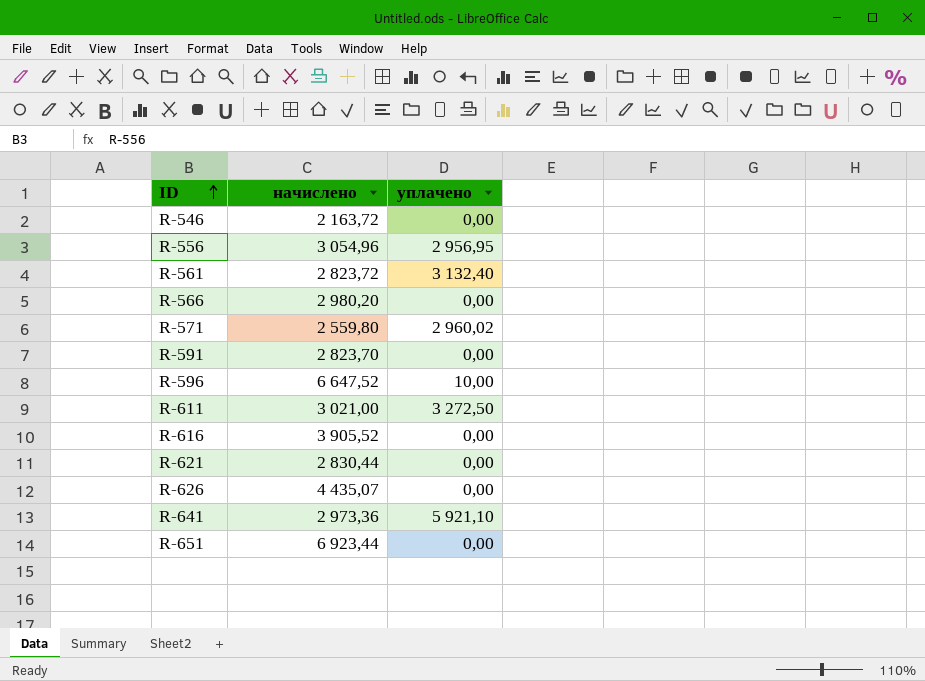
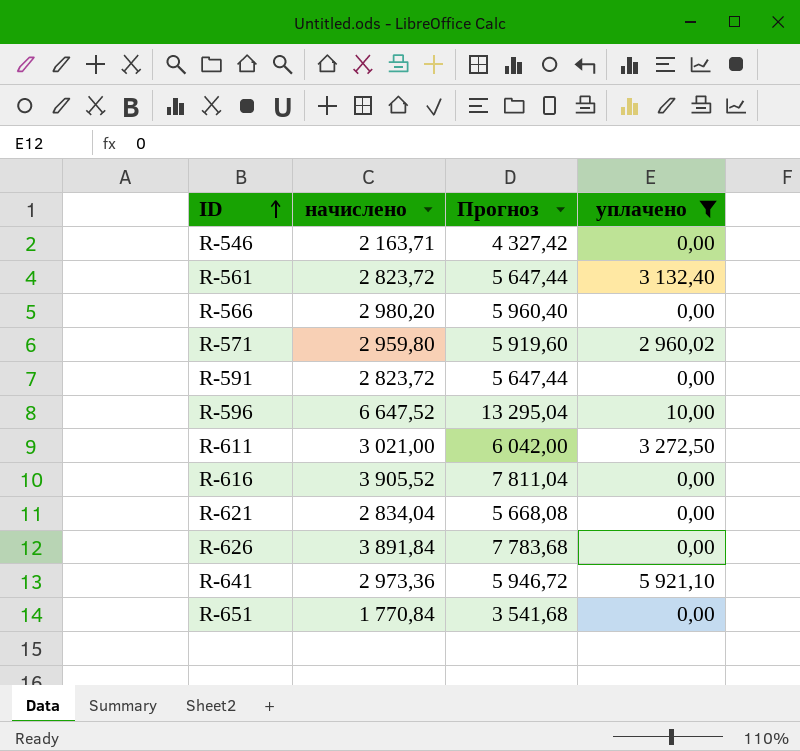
filter: none -> уплачено != 2 956,95
column Прогноз | formula: none -> [начислено] * 2
R-546 | начислено: 2 163,72 -> 2 163,71
R-571 | начислено: 2 559,80 -> 2 959,80
R-591 | начислено: 2 823,70 -> 2 823,72
R-621 | начислено: 2 830,44 -> 2 834,04
R-626 | начислено: 4 435,07 -> 3 891,84
R-651 | начислено: 6 923,44 -> 1 770,84

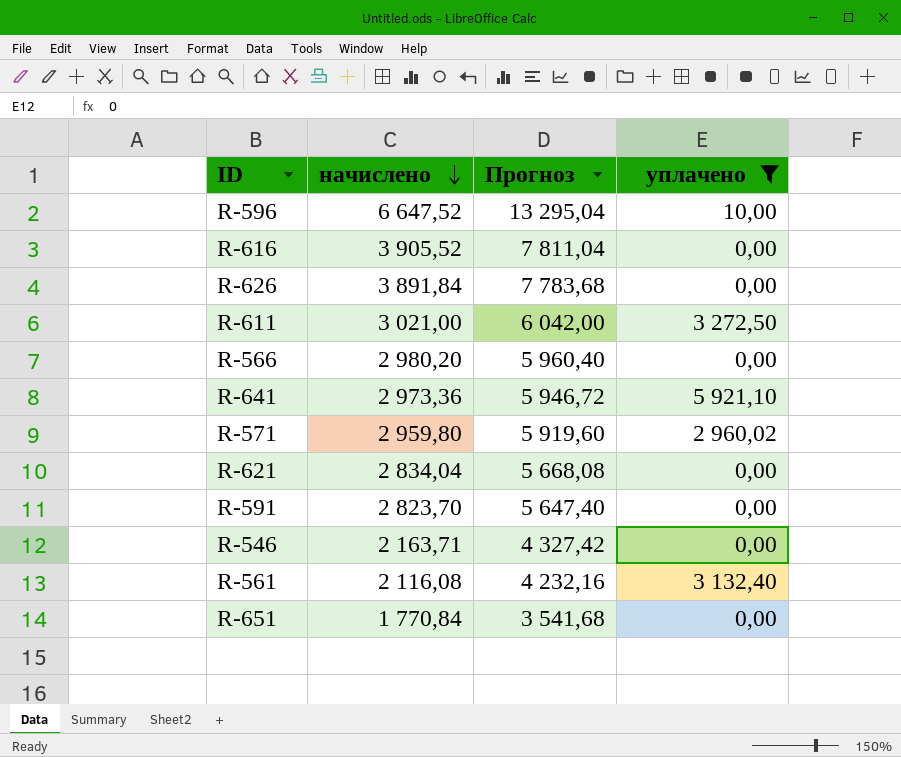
row order: ID ascending -> начислено descending
R-591 | начислено: 2 823,72 -> 2 823,70
R-591 | Прогноз: 5 647,44 -> 5 647,40
R-561 | начислено: 2 823,72 -> 2 116,08
R-561 | Прогноз: 5 647,44 -> 4 232,16

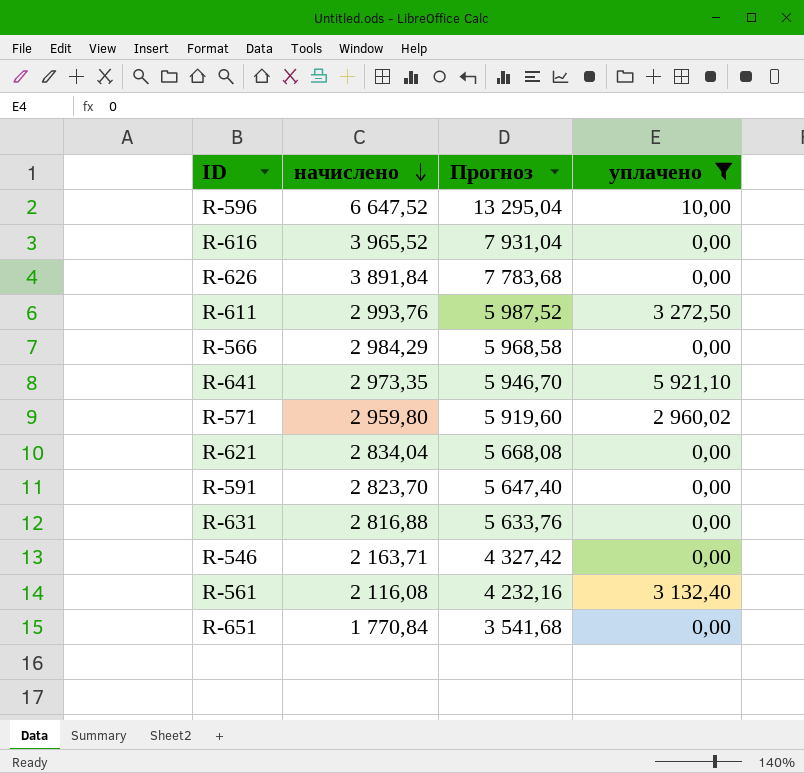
R-616 | начислено: 3 905,52 -> 3 965,52
R-616 | Прогноз: 7 811,04 -> 7 931,04
R-611 | начислено: 3 021,00 -> 2 993,76
R-611 | Прогноз: 6 042,00 -> 5 987,52
R-566 | начислено: 2 980,20 -> 2 984,29
R-566 | Прогноз: 5 960,40 -> 5 968,58
R-641 | начислено: 2 973,36 -> 2 973,35
R-641 | Прогноз: 5 946,72 -> 5 946,70
row R-631: none -> 2 816,88 | 5 633,76 | 0,00

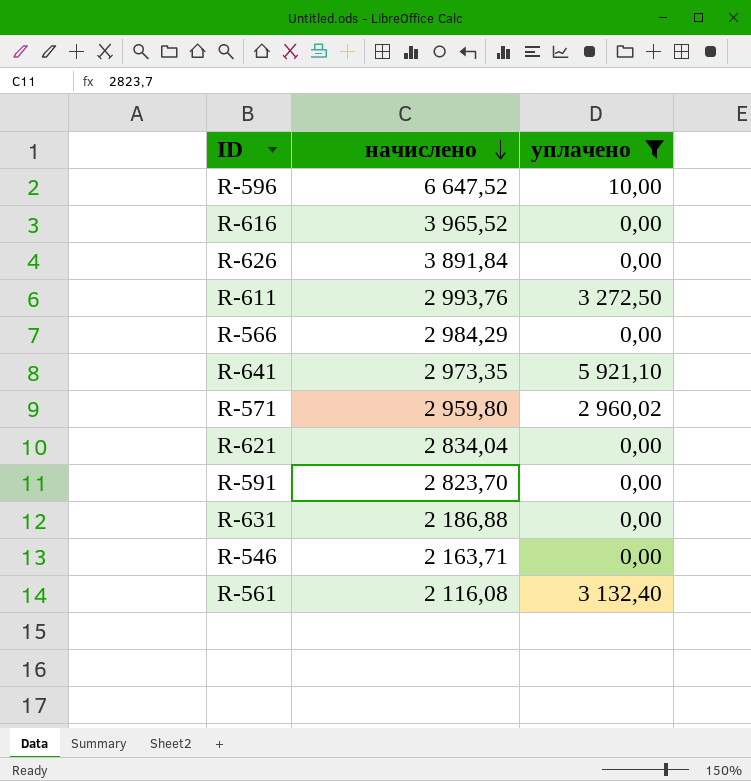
column Прогноз | formula: [начислено] * 2 -> none
row R-651: 1 770,84 | 3 541,68 | 0,00 -> none
R-631 | начислено: 2 816,88 -> 2 186,88

